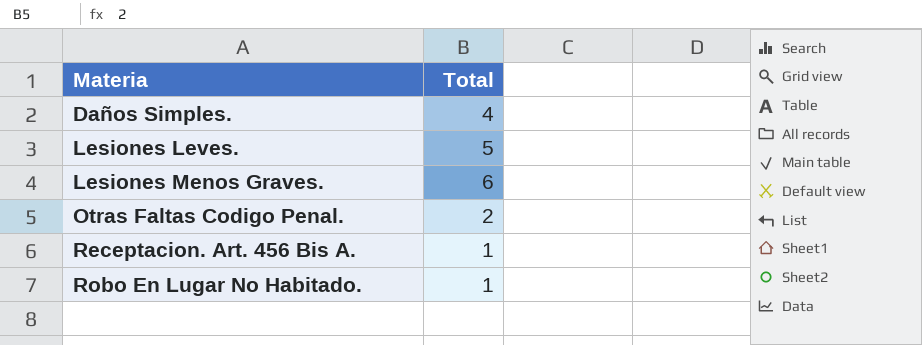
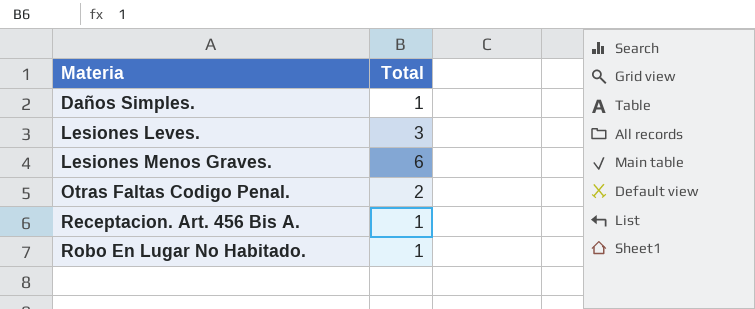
Daños Simples. | Total: 4 -> 1
Lesiones Leves. | Total: 5 -> 3

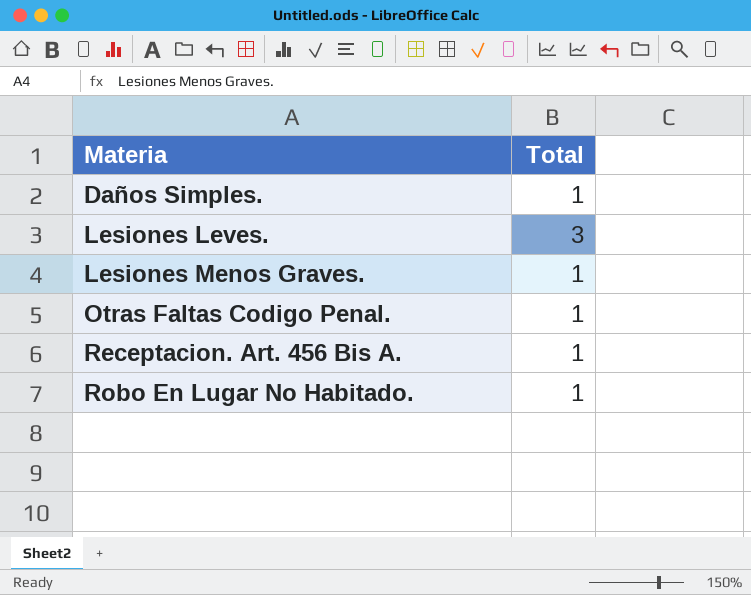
Lesiones Menos Graves. | Total: 6 -> 1
Otras Faltas Codigo Penal. | Total: 2 -> 1

